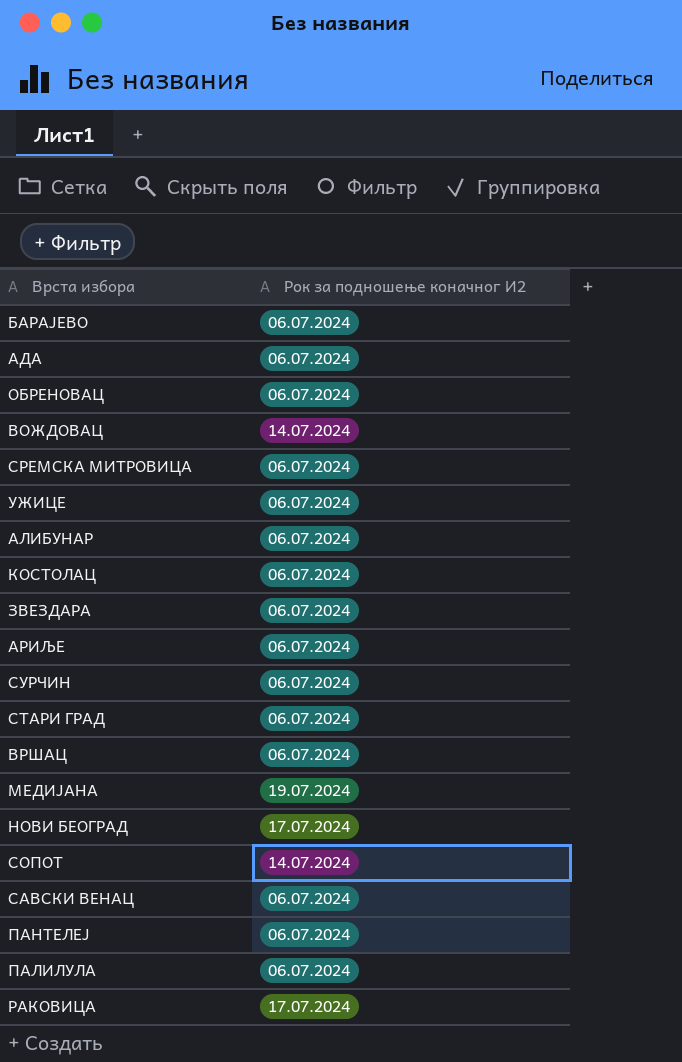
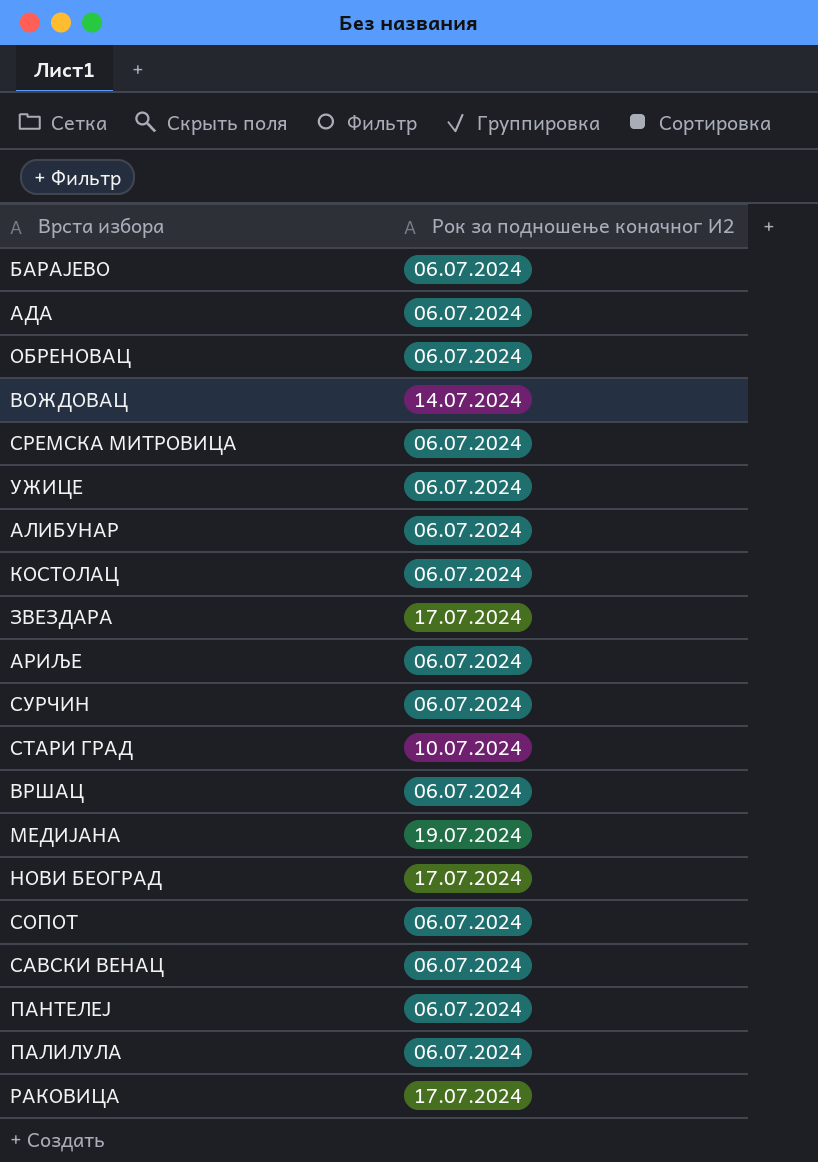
ЗВЕЗДАРА | Рок за подношење коначног И2: 06.07.2024 -> 17.07.2024
СТАРИ ГРАД | Рок за подношење коначног И2: 06.07.2024 -> 10.07.2024
СОПОТ | Рок за подношење коначног И2: 14.07.2024 -> 06.07.2024

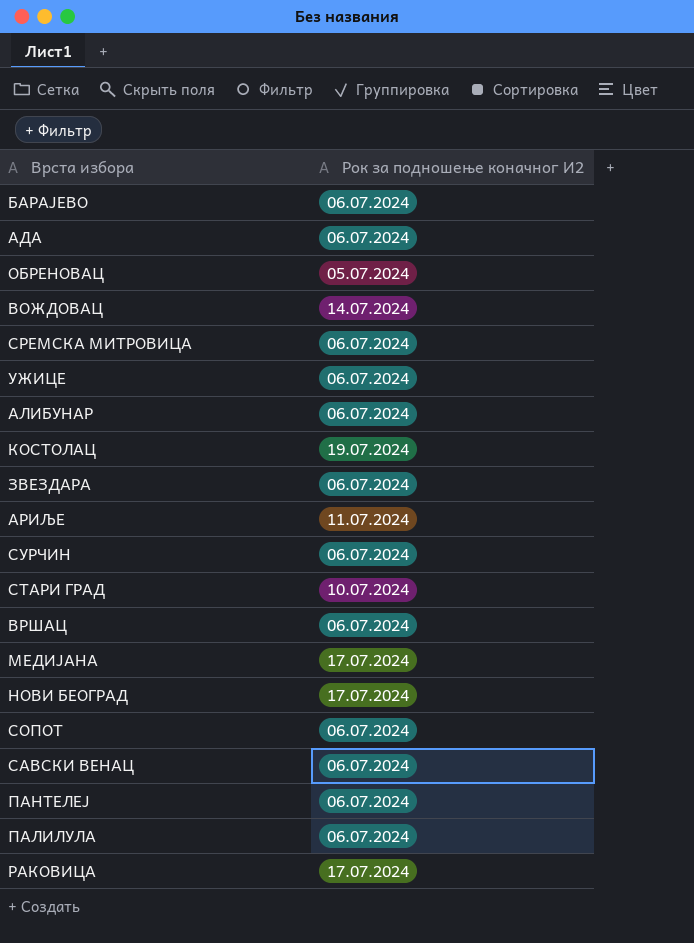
ОБРЕНОВАЦ | Рок за подношење коначног И2: 06.07.2024 -> 05.07.2024
КОСТОЛАЦ | Рок за подношење коначног И2: 06.07.2024 -> 19.07.2024
ЗВЕЗДАРА | Рок за подношење коначног И2: 17.07.2024 -> 06.07.2024
АРИЉЕ | Рок за подношење коначног И2: 06.07.2024 -> 11.07.2024
МЕДИЈАНА | Рок за подношење коначног И2: 19.07.2024 -> 17.07.2024

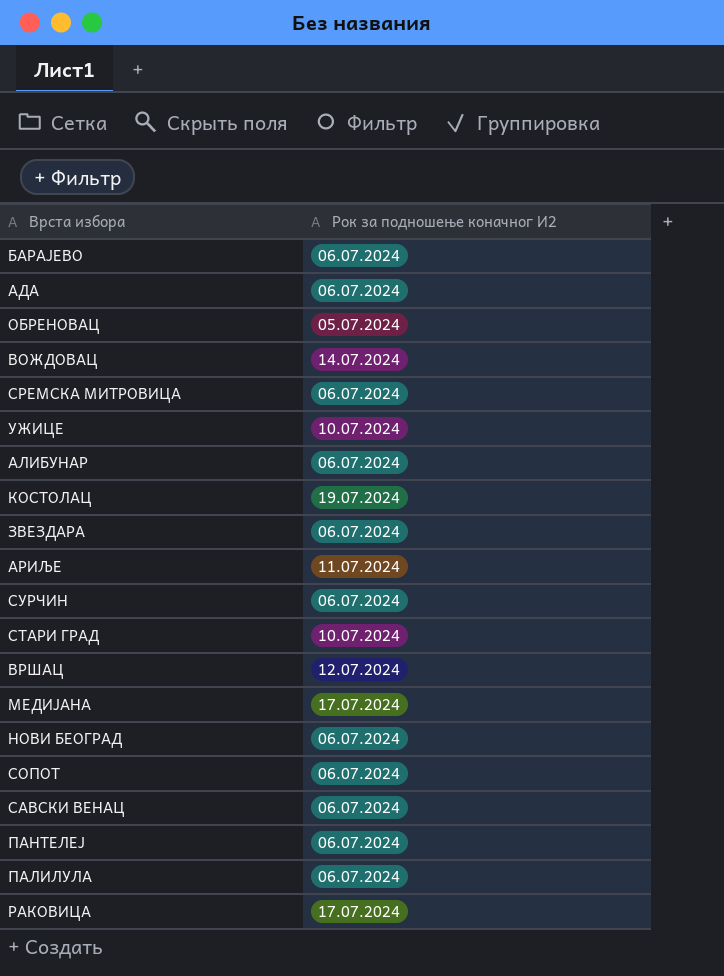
УЖИЦЕ | Рок за подношење коначног И2: 06.07.2024 -> 10.07.2024
ВРШАЦ | Рок за подношење коначног И2: 06.07.2024 -> 12.07.2024
НОВИ БЕОГРАД | Рок за подношење коначног И2: 17.07.2024 -> 06.07.2024

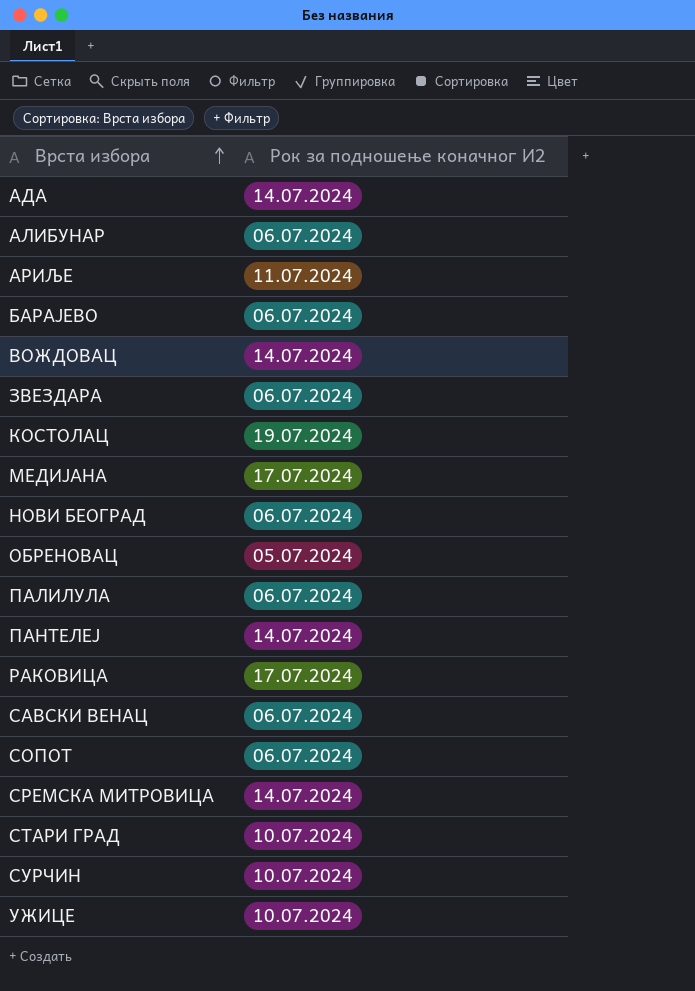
row order: none -> Врста избора ascending
row ВРШАЦ: 12.07.2024 -> none
АДА | Рок за подношење коначног И2: 06.07.2024 -> 14.07.2024
ПАНТЕЛЕЈ | Рок за подношење коначног И2: 06.07.2024 -> 14.07.2024
СРЕМСКА МИТРОВИЦА | Рок за подношење коначног И2: 06.07.2024 -> 14.07.2024
СУРЧИН | Рок за подношење коначног И2: 06.07.2024 -> 10.07.2024

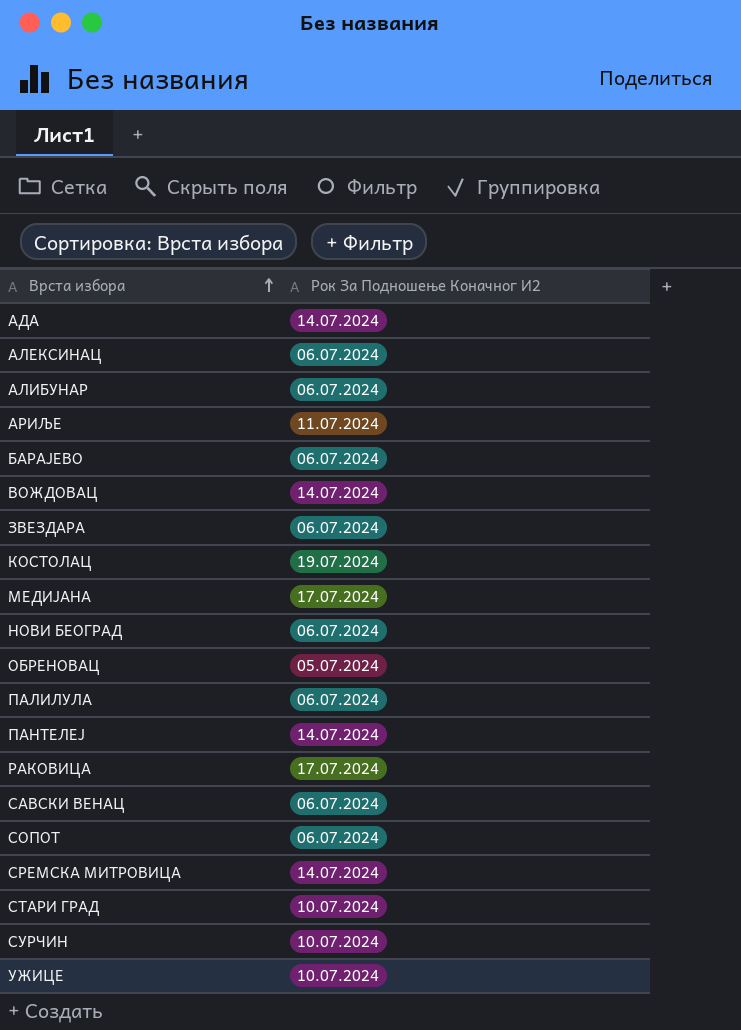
column name: Рок за подношење коначног И2 -> Рок За Подношење Коначног И2
row АЛЕКСИНАЦ: none -> 06.07.2024

